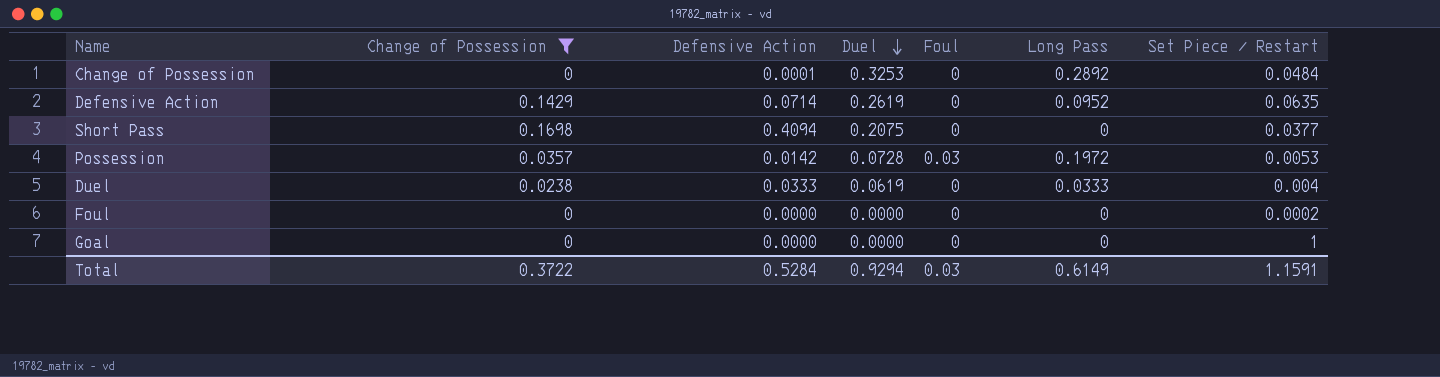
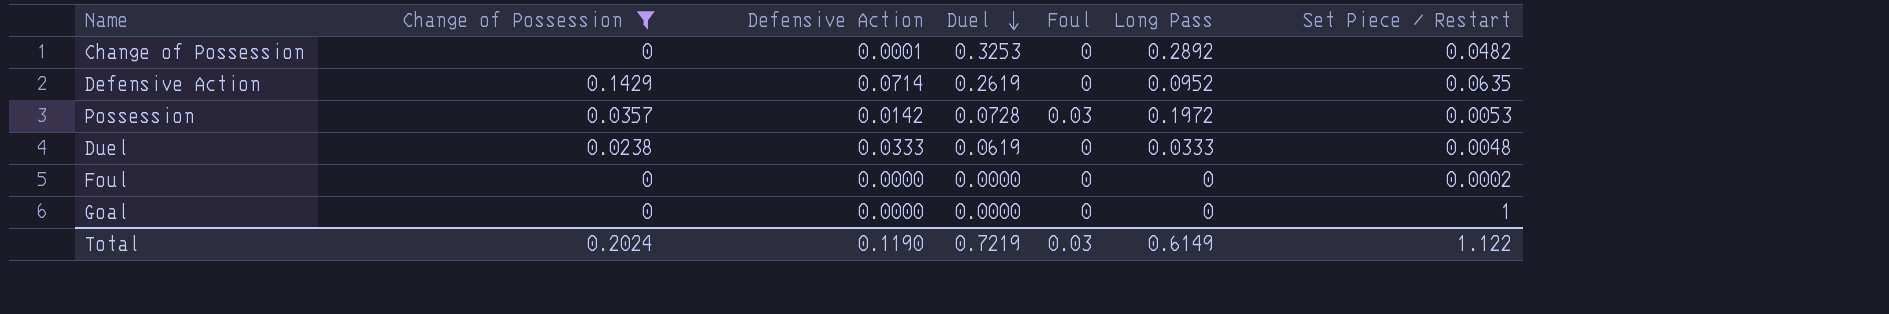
row Short Pass: 0.1698 | 0.4094 | 0.2075 | 0 | 0 | 0.0377 -> none
Change of Possession | Set Piece / Restart: 0.0484 -> 0.0482
Duel | Set Piece / Restart: 0.004 -> 0.0048
Total | Change of Possession: 0.3722 -> 0.2024
Total | Defensive Action: 0.5284 -> 0.1190
Total | Duel: 0.9294 -> 0.7219
Total | Set Piece / Restart: 1.1591 -> 1.122

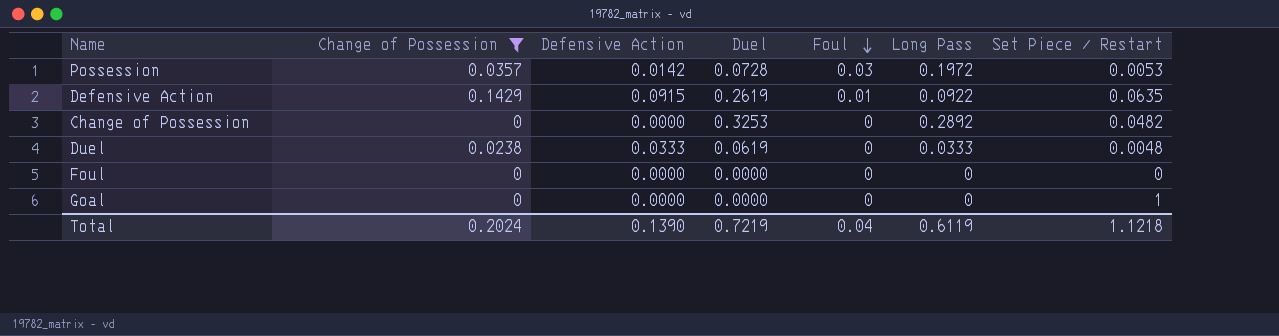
row order: Duel descending -> Foul descending
Defensive Action | Defensive Action: 0.0714 -> 0.0915
Defensive Action | Foul: 0 -> 0.01
Defensive Action | Long Pass: 0.0952 -> 0.0922
Change of Possession | Defensive Action: 0.0001 -> 0.0000
Foul | Set Piece / Restart: 0.0002 -> 0
Total | Defensive Action: 0.1190 -> 0.1390
Total | Foul: 0.03 -> 0.04
Total | Long Pass: 0.6149 -> 0.6119
Total | Set Piece / Restart: 1.122 -> 1.1218

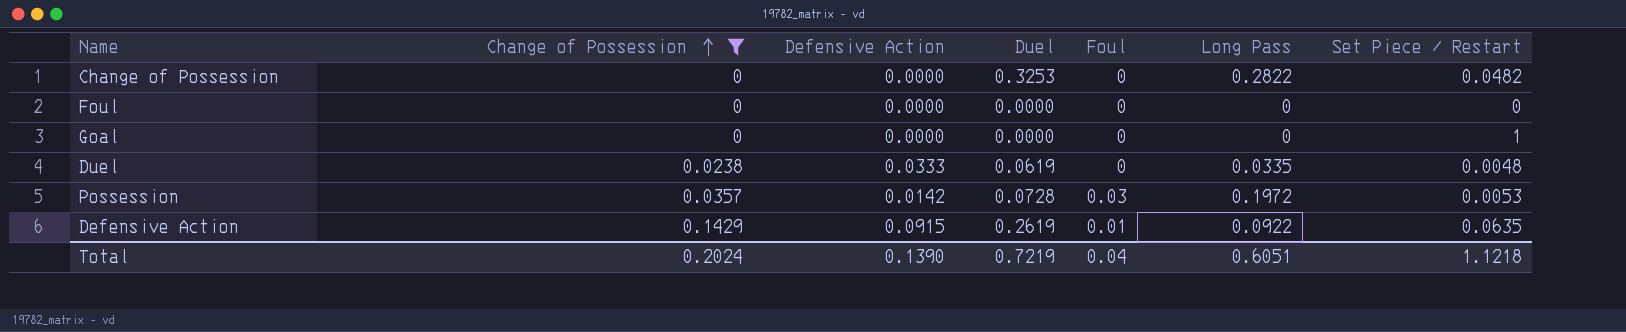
row order: Foul descending -> Change of Possession ascending
Change of Possession | Long Pass: 0.2892 -> 0.2822
Duel | Long Pass: 0.0333 -> 0.0335
Total | Long Pass: 0.6119 -> 0.6051

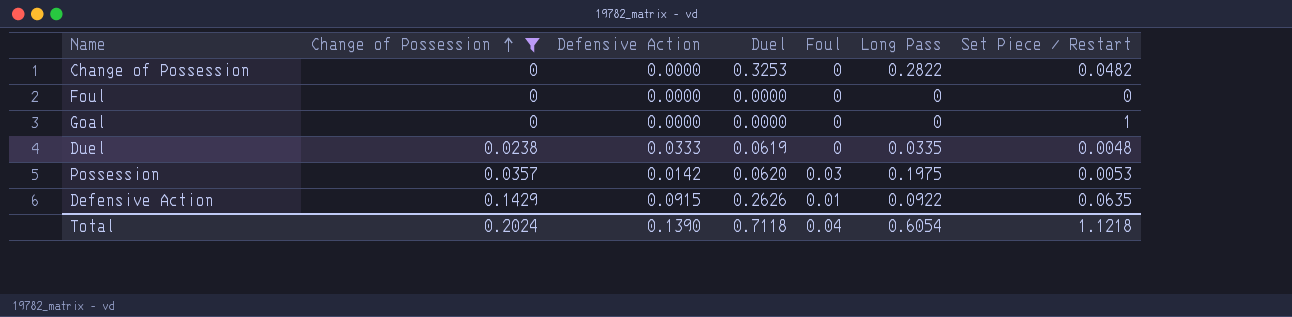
Possession | Duel: 0.0728 -> 0.0620
Possession | Long Pass: 0.1972 -> 0.1975
Defensive Action | Duel: 0.2619 -> 0.2626
Total | Duel: 0.7219 -> 0.7118
Total | Long Pass: 0.6051 -> 0.6054

